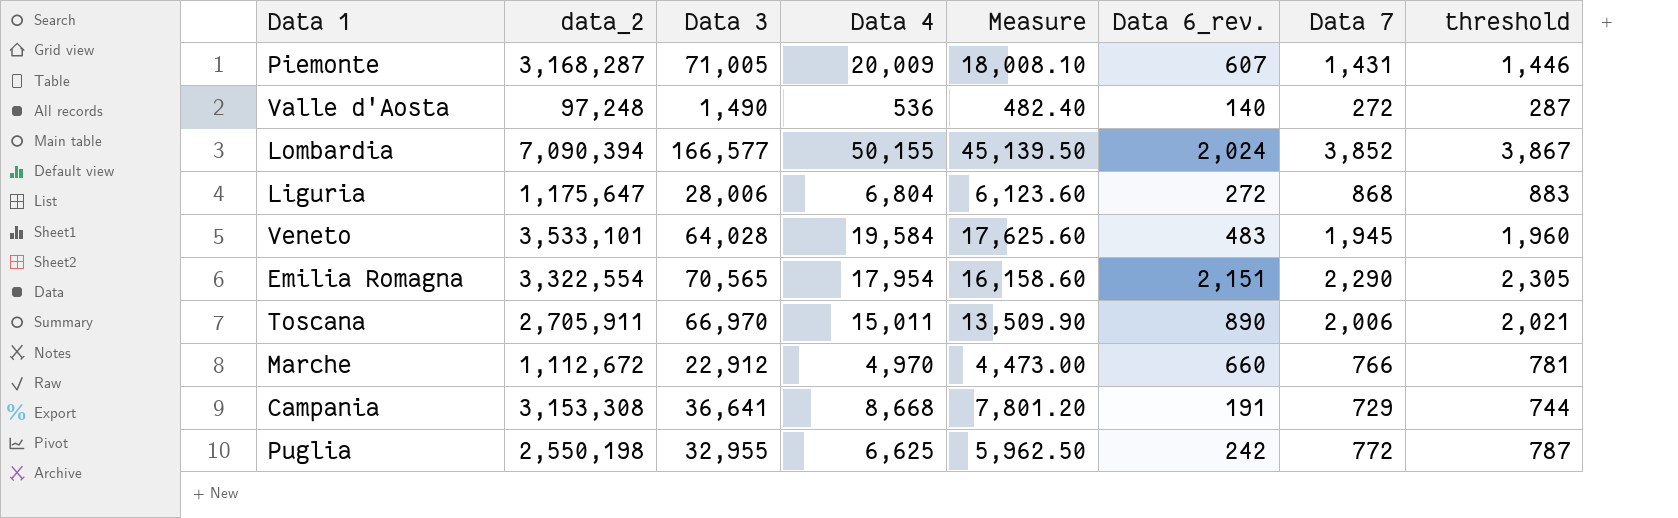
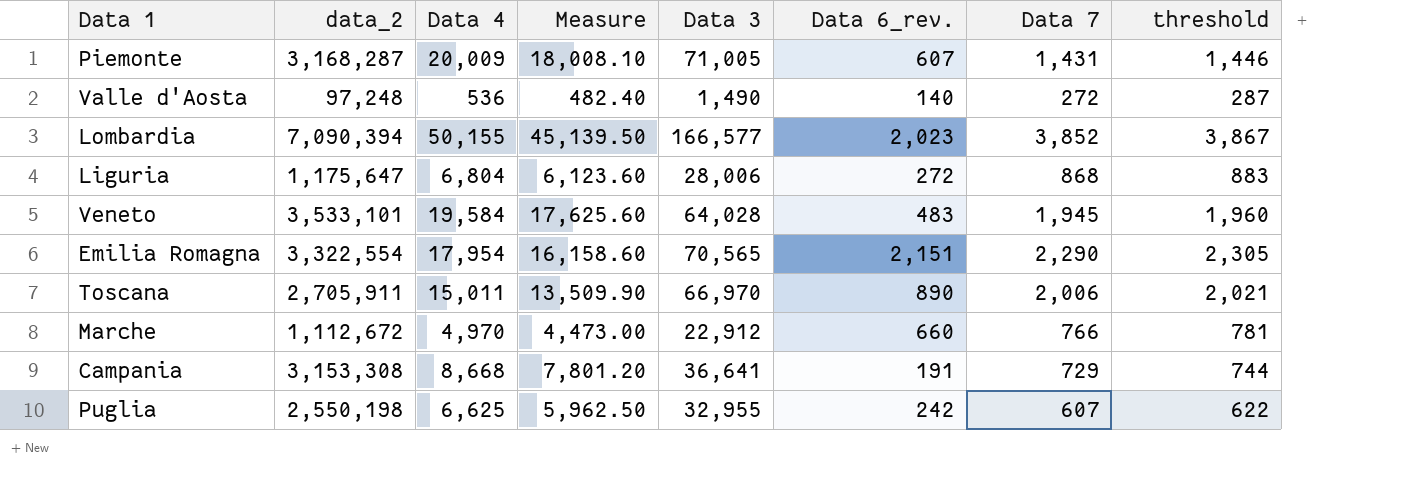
column Data 3 | position: 3 -> 5
Lombardia | Data 6_rev.: 2,024 -> 2,023
Puglia | Data 7: 772 -> 607
Puglia | threshold: 787 -> 622

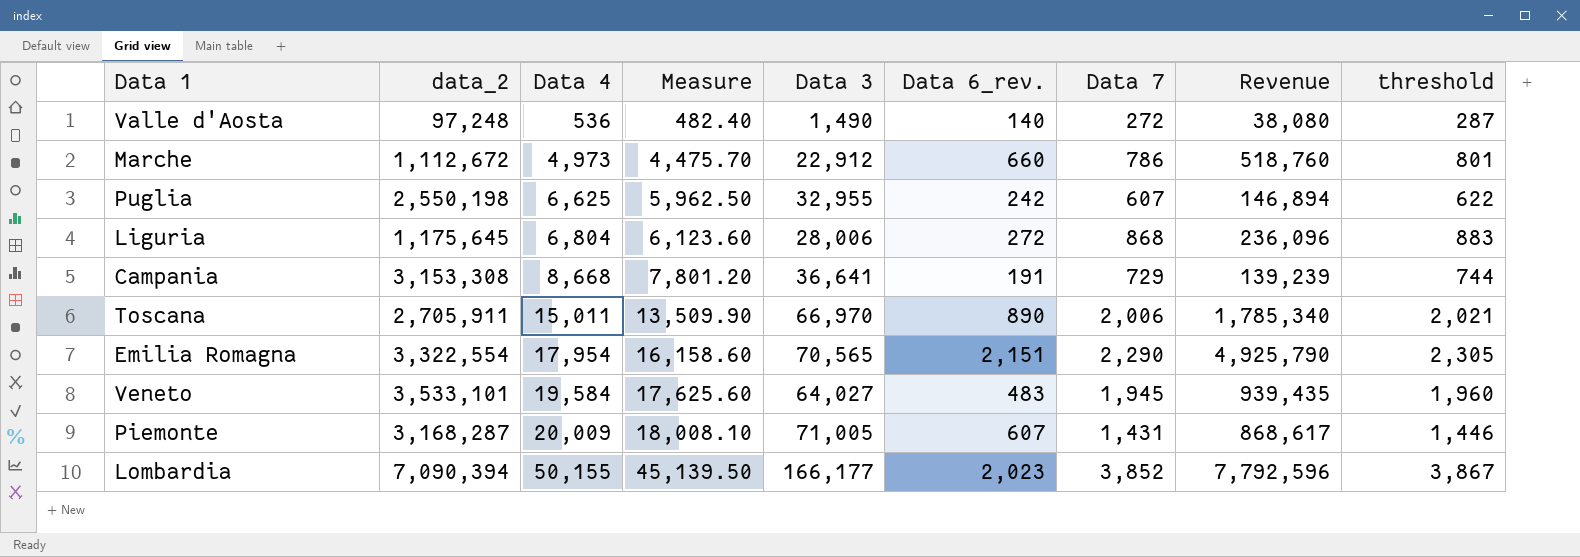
row order: none -> Data 4 ascending
column Revenue | formula: none -> [Data 6_rev.] * [Data 7]
Marche | Data 4: 4,970 -> 4,973
Marche | Measure: 4,473.00 -> 4,475.70
Marche | Data 7: 766 -> 786
Marche | threshold: 781 -> 801
Liguria | data_2: 1,175,647 -> 1,175,645
Veneto | Data 3: 64,028 -> 64,027
Lombardia | Data 3: 166,577 -> 166,177

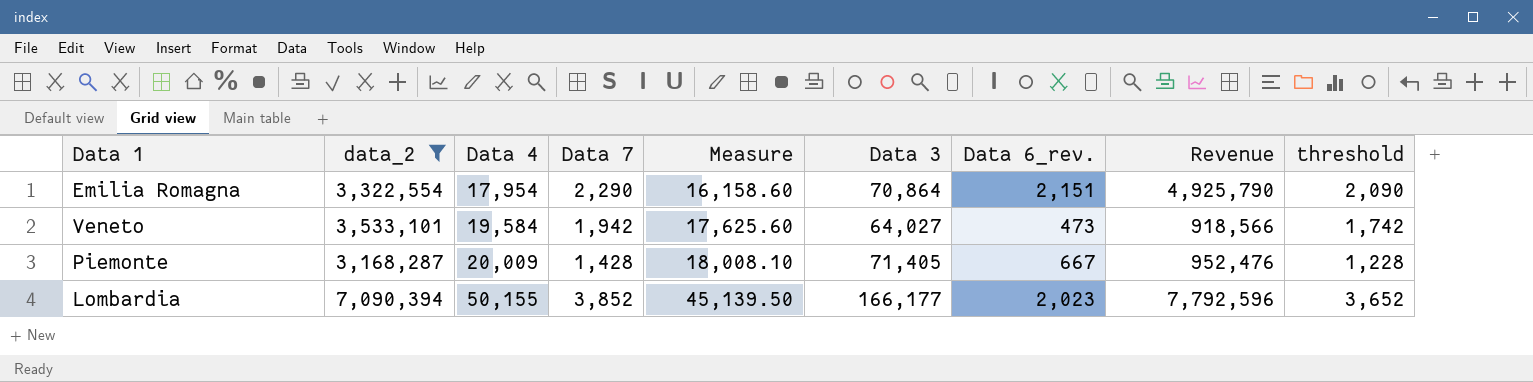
filter: none -> data_2 >= 3,168,287
column Data 7 | position: 7 -> 4
column threshold | formula: [Data 7] + 15 -> [Data 7] - 200
Emilia Romagna | Data 3: 70,565 -> 70,864
Veneto | Data 7: 1,945 -> 1,942
Veneto | Data 6_rev.: 483 -> 473
Veneto | Revenue: 939,435 -> 918,566
Piemonte | Data 7: 1,431 -> 1,428
Piemonte | Data 3: 71,005 -> 71,405
Piemonte | Data 6_rev.: 607 -> 667
Piemonte | Revenue: 868,617 -> 952,476

